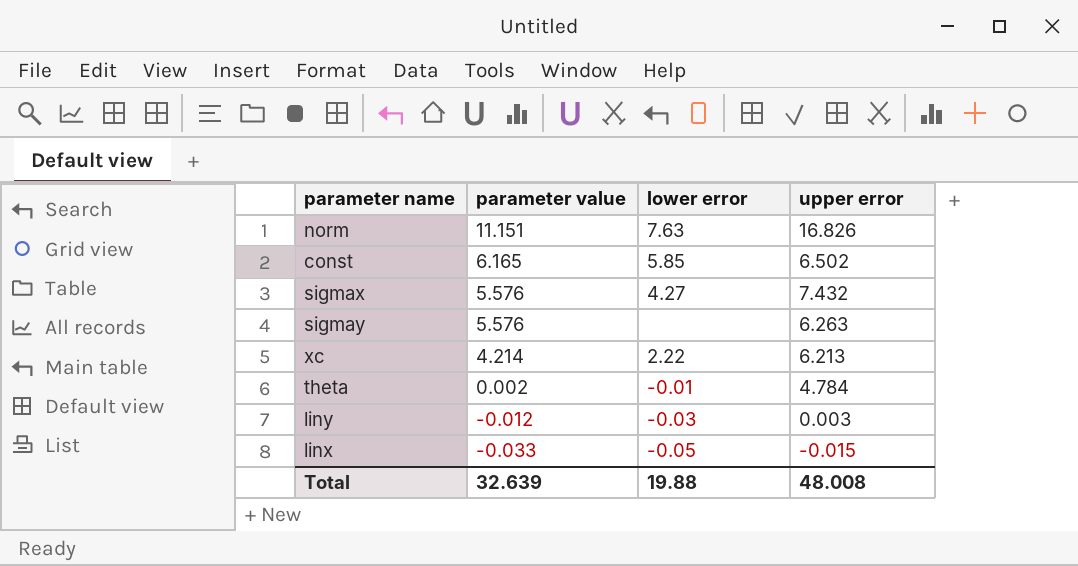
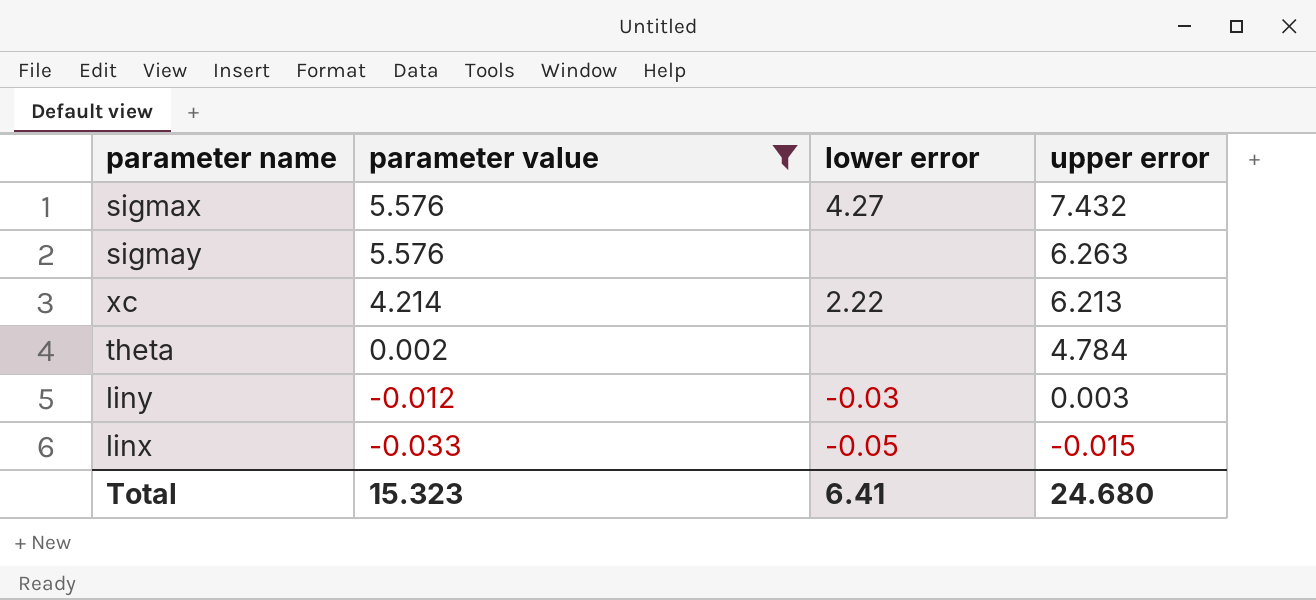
filter: none -> parameter value <= 5.576
theta | lower error: -0.01 -> none
Total | parameter value: 32.639 -> 15.323
Total | lower error: 19.88 -> 6.41
Total | upper error: 48.008 -> 24.680

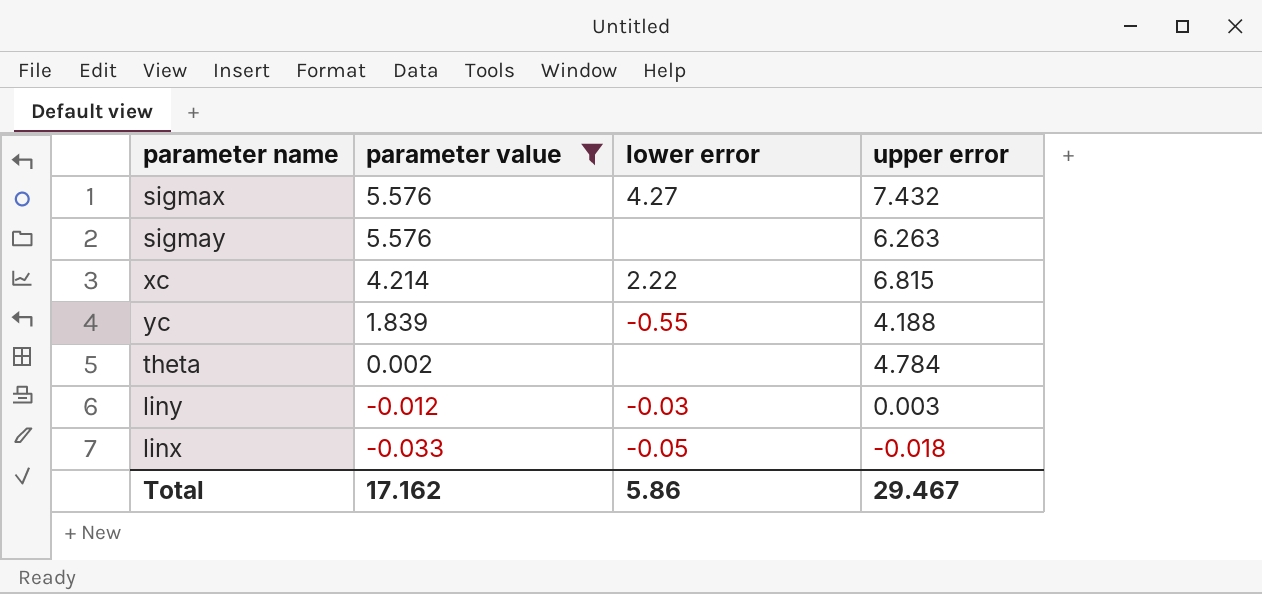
xc | upper error: 6.213 -> 6.815
row yc: none -> 1.839 | -0.55 | 4.188
linx | upper error: -0.015 -> -0.018
Total | parameter value: 15.323 -> 17.162
Total | lower error: 6.41 -> 5.86
Total | upper error: 24.680 -> 29.467

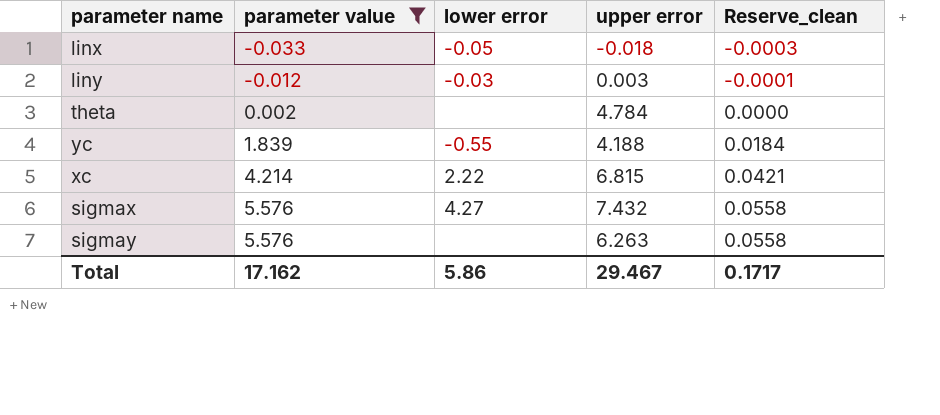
row order: parameter value descending -> parameter value ascending
column Reserve_clean | formula: none -> [parameter value] * 0.01

